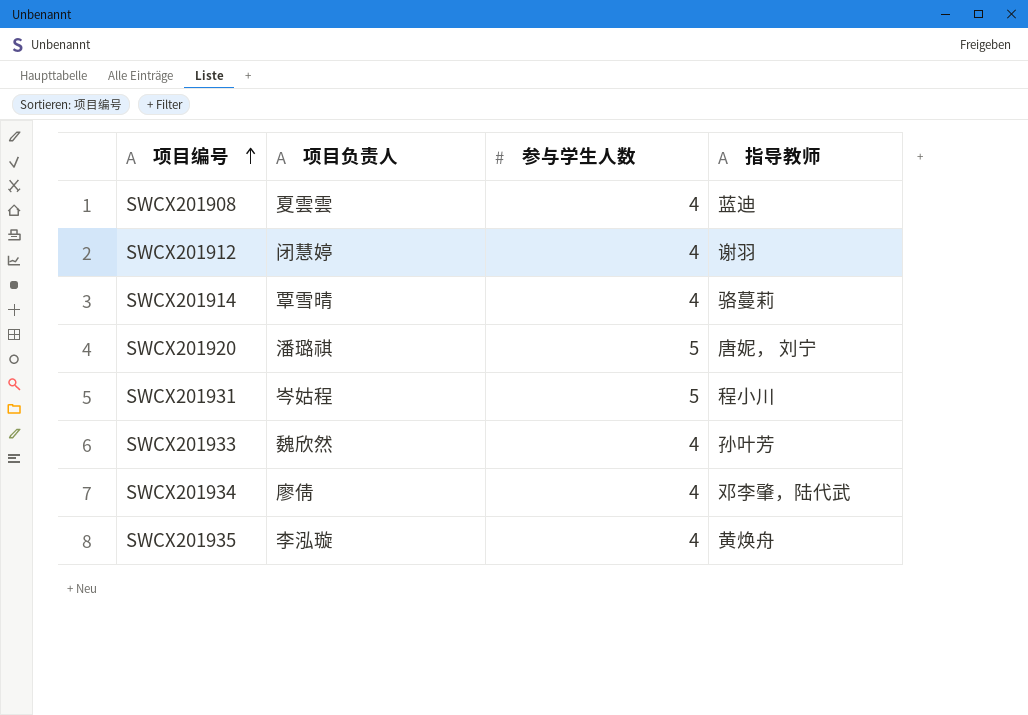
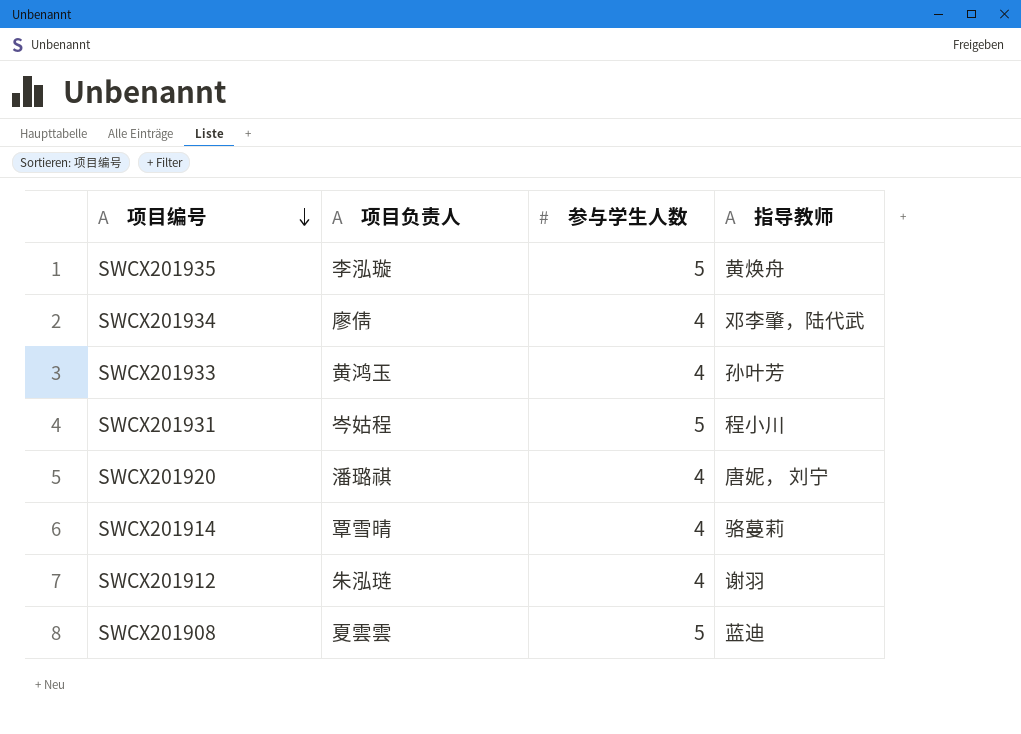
row order: 项目编号 ascending -> 项目编号 descending
SWCX201935 | 参与学生人数: 4 -> 5
SWCX201933 | 项目负责人: 魏欣然 -> 黄鸿玉
SWCX201920 | 参与学生人数: 5 -> 4
SWCX201912 | 项目负责人: 闭慧婷 -> 朱泓琏
SWCX201908 | 参与学生人数: 4 -> 5

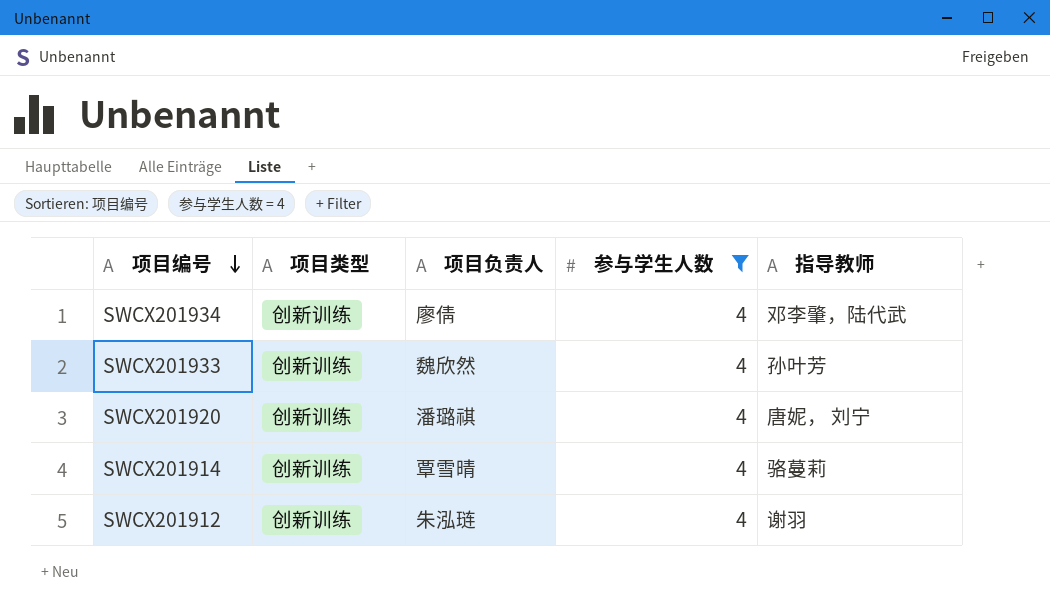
filter: none -> 参与学生人数 = 4
column 项目类型 | position: none -> 2
SWCX201933 | 项目负责人: 黄鸿玉 -> 魏欣然

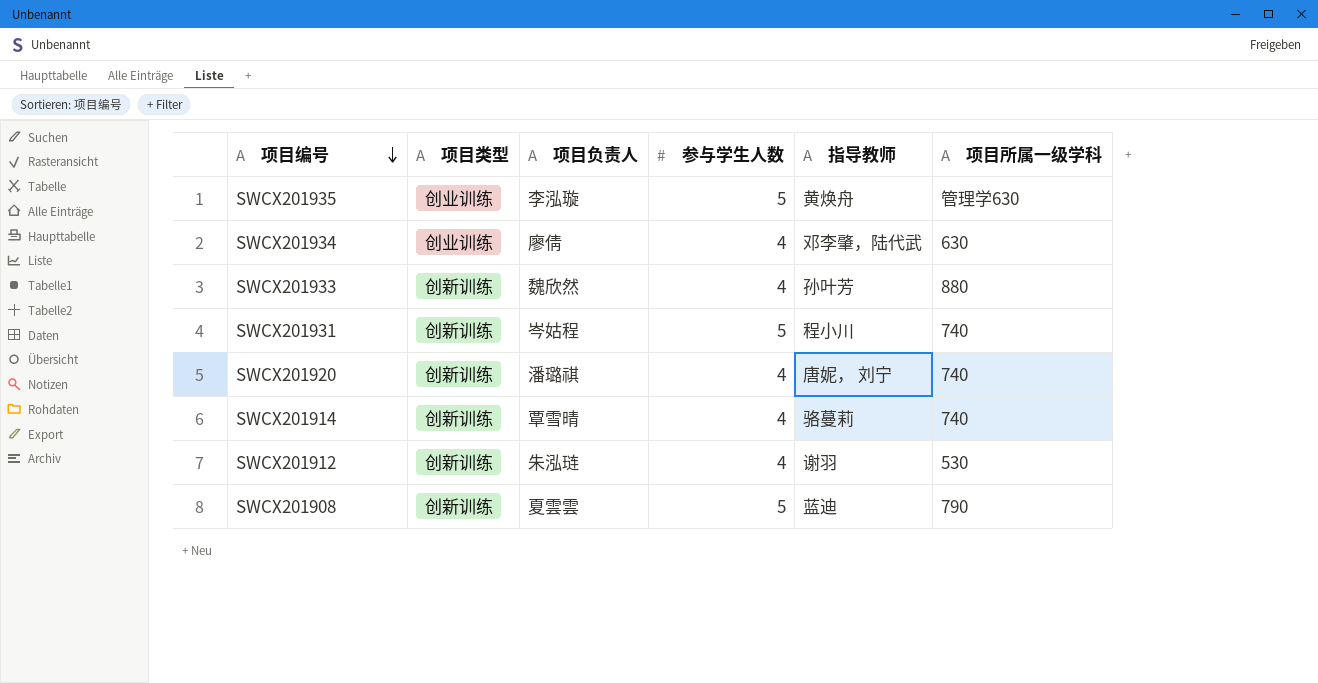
filter: 参与学生人数 = 4 -> none
column 项目所属一级学科 | position: none -> 6
SWCX201934 | 项目类型: 创新训练 -> 创业训练

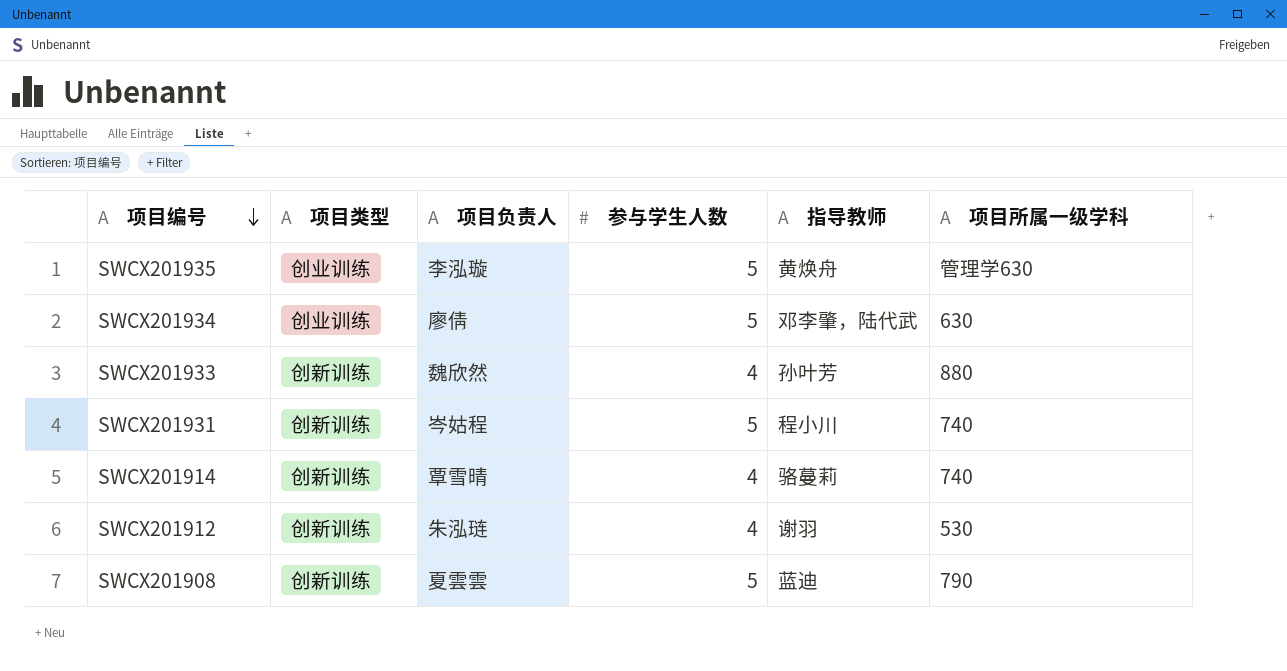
row SWCX201920: 创新训练 | 潘璐祺 | 4 | 唐妮， 刘宁 | 740 -> none
SWCX201934 | 参与学生人数: 4 -> 5

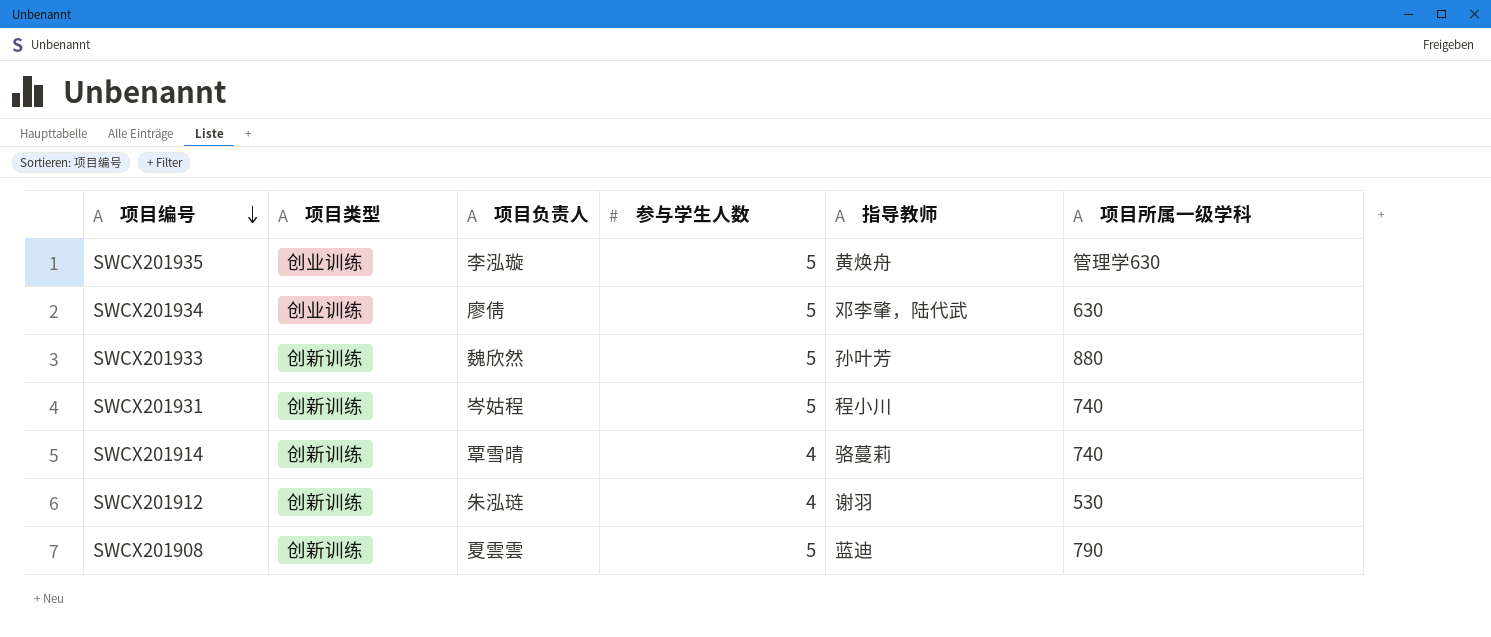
SWCX201933 | 参与学生人数: 4 -> 5

